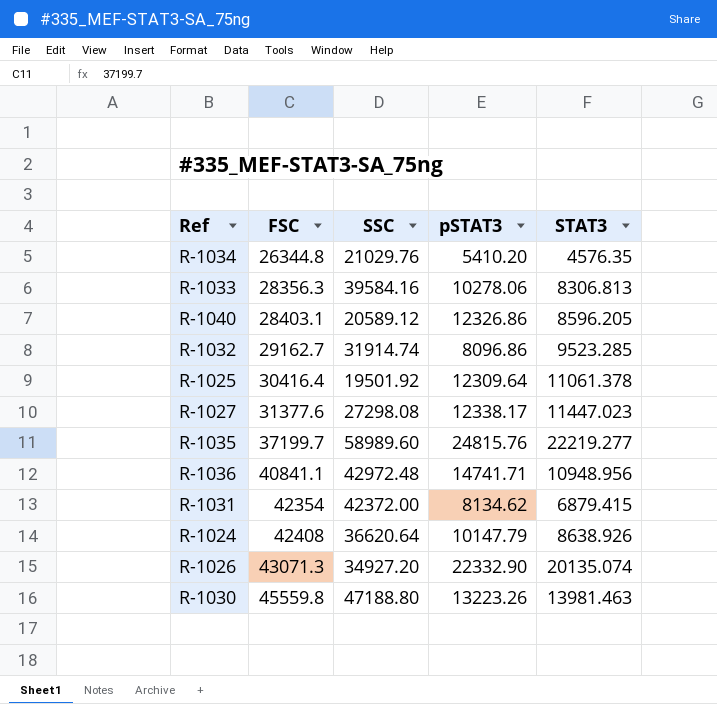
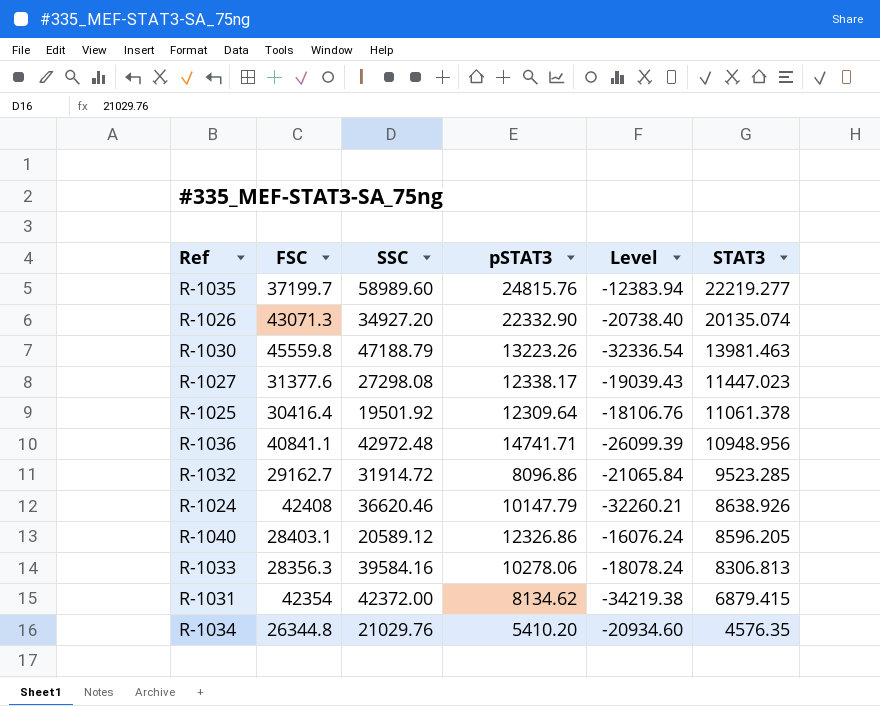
row order: FSC ascending -> STAT3 descending
column Level | formula: none -> [pSTAT3] - [FSC]
R-1030 | SSC: 47188.80 -> 47188.79
R-1032 | SSC: 31914.74 -> 31914.72
R-1024 | SSC: 36620.64 -> 36620.46

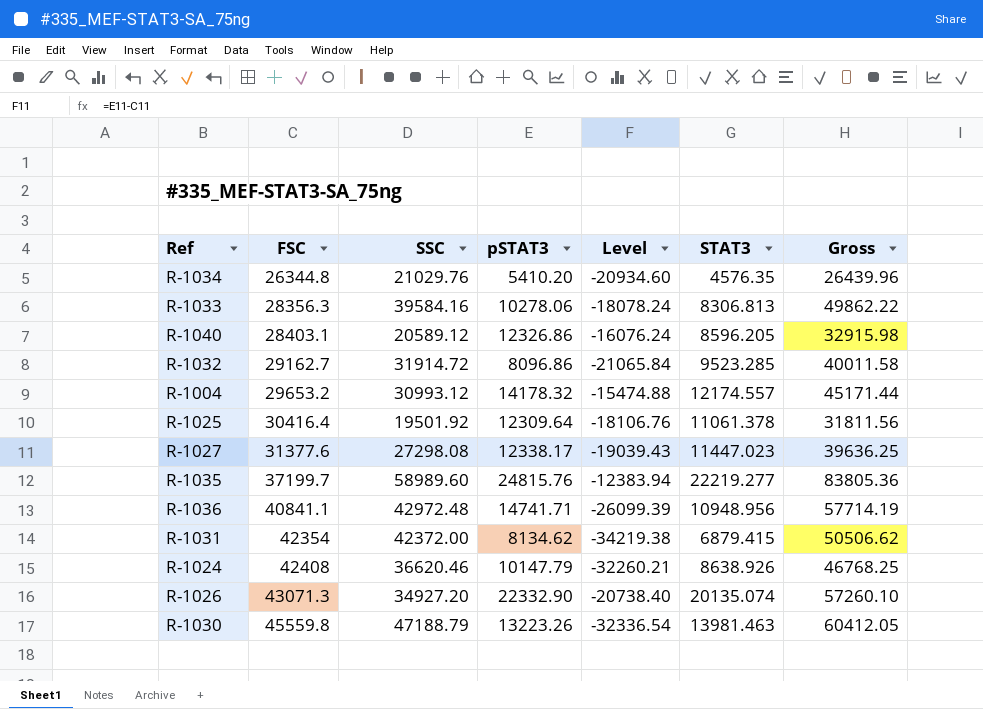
row order: STAT3 descending -> FSC ascending
column Gross | formula: none -> [SSC] + [pSTAT3]
row R-1004: none -> 29653.2 | 30993.12 | 14178.32 | -15474.88 | 12174.557 | 45171.44

